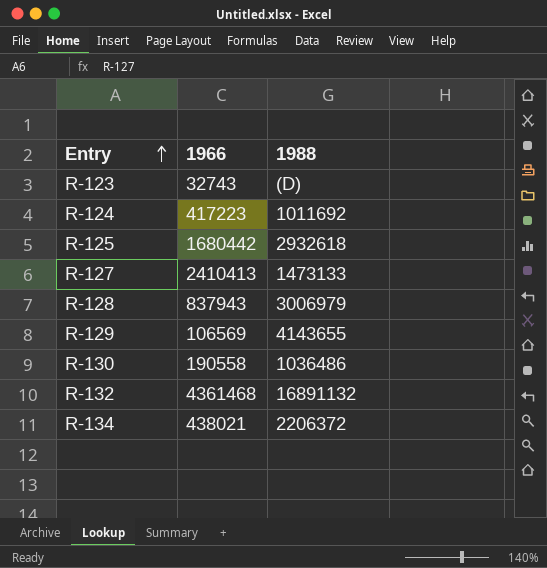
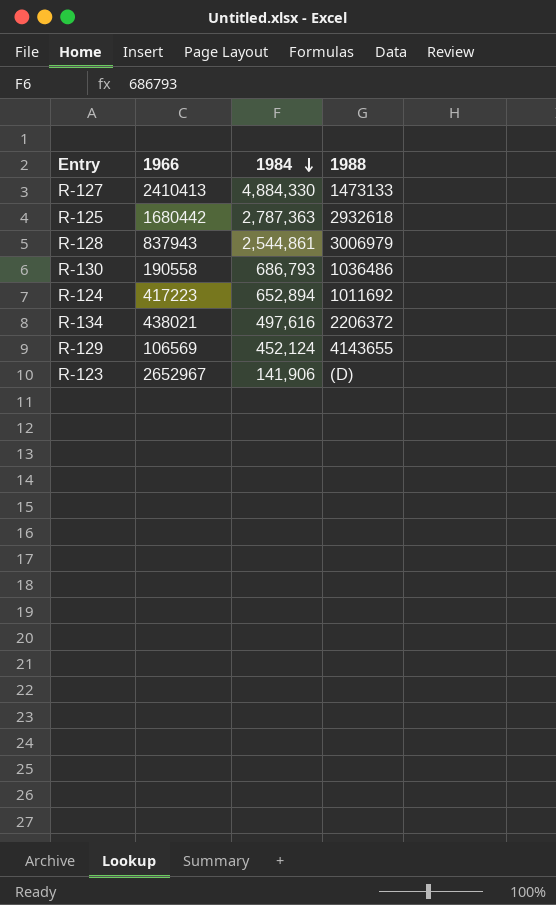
row order: Entry ascending -> 1984 descending
column 1984 | position: none -> 3
row R-132: 4361468 | 16891132 -> none
R-123 | 1966: 32743 -> 2652967

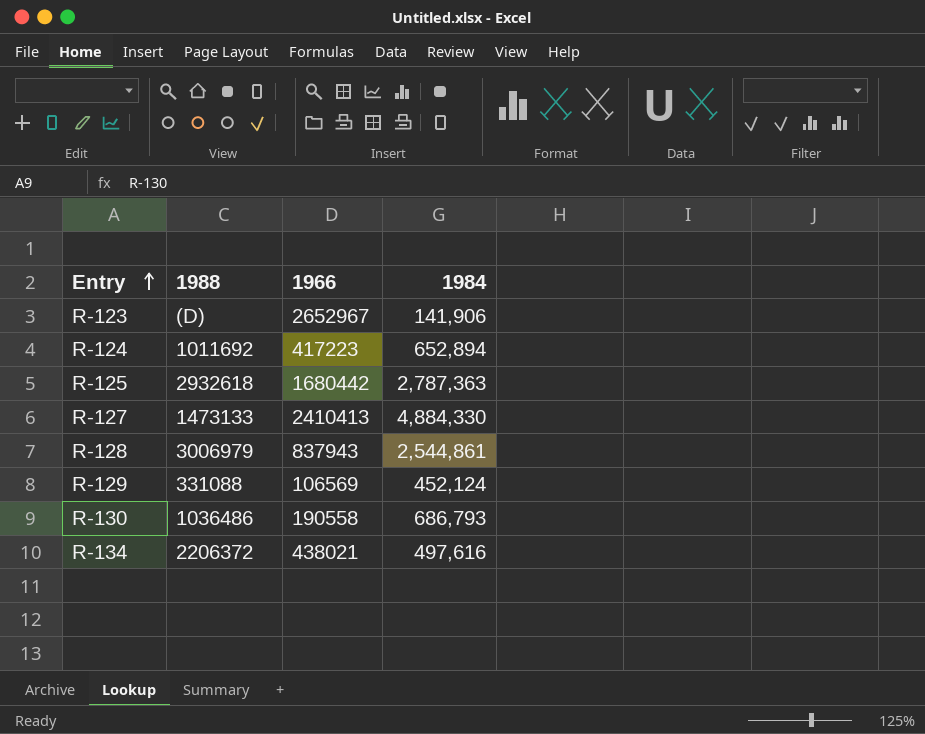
row order: 1984 descending -> Entry ascending
column 1988 | position: 4 -> 2
R-129 | 1988: 4143655 -> 331088

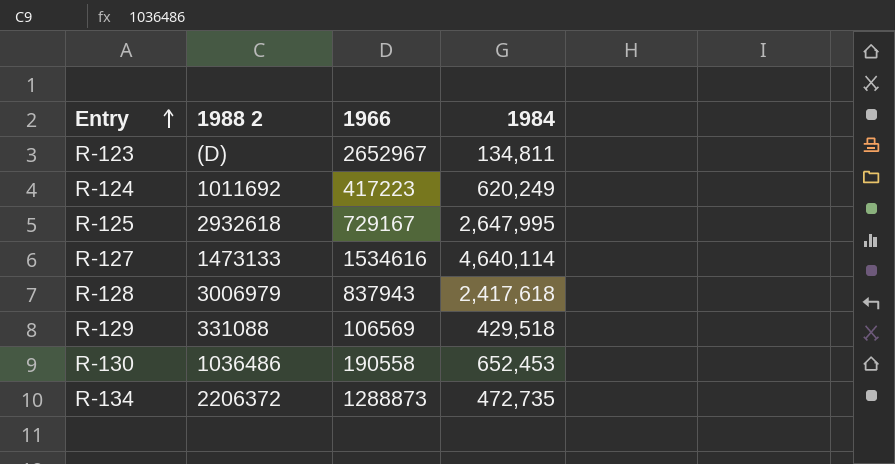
column name: 1988 -> 1988 2
R-123 | 1984: 141,906 -> 134,811
R-124 | 1984: 652,894 -> 620,249
R-125 | 1966: 1680442 -> 729167
R-125 | 1984: 2,787,363 -> 2,647,995
R-127 | 1966: 2410413 -> 1534616
R-127 | 1984: 4,884,330 -> 4,640,114
R-128 | 1984: 2,544,861 -> 2,417,618
R-129 | 1984: 452,124 -> 429,518
R-130 | 1984: 686,793 -> 652,453
R-134 | 1966: 438021 -> 1288873
R-134 | 1984: 497,616 -> 472,735

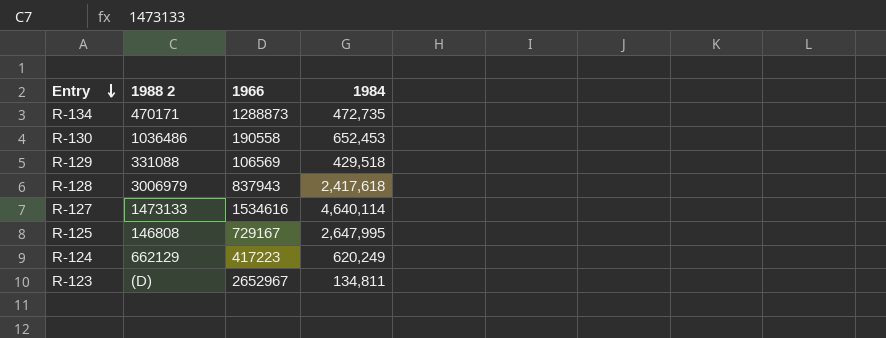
row order: Entry ascending -> Entry descending
R-134 | 1988 2: 2206372 -> 470171
R-125 | 1988 2: 2932618 -> 146808
R-124 | 1988 2: 1011692 -> 662129

